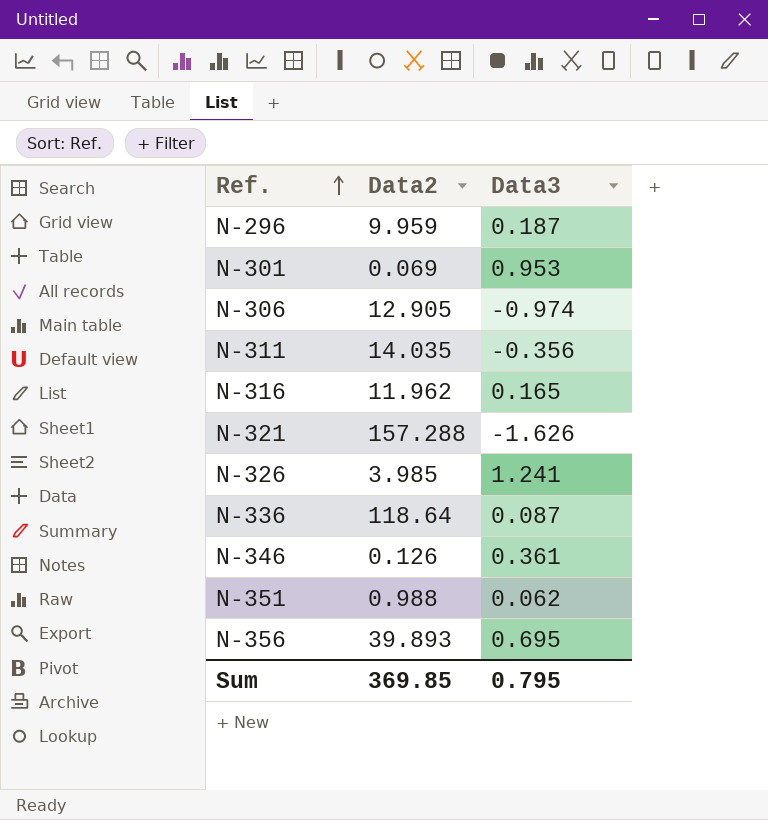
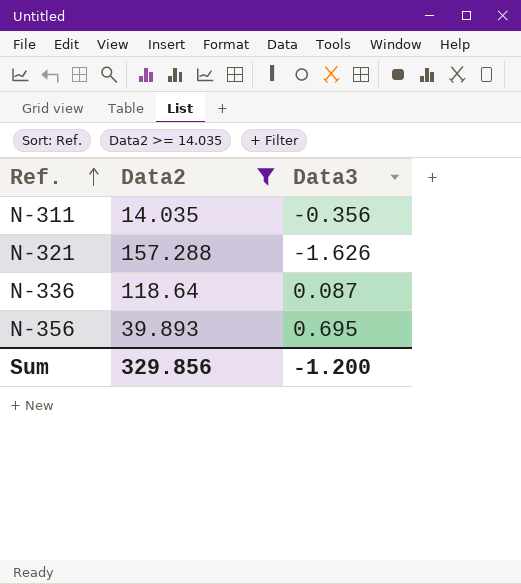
filter: none -> Data2 >= 14.035
Sum | Data2: 369.85 -> 329.856
Sum | Data3: 0.795 -> -1.200

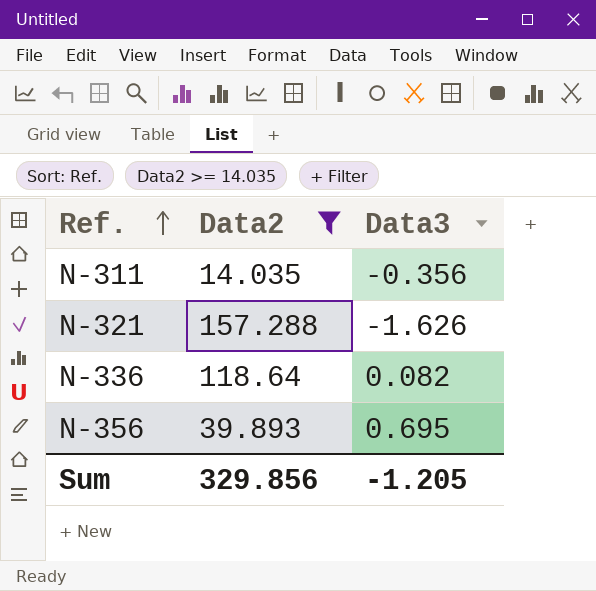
N-336 | Data3: 0.087 -> 0.082
Sum | Data3: -1.200 -> -1.205

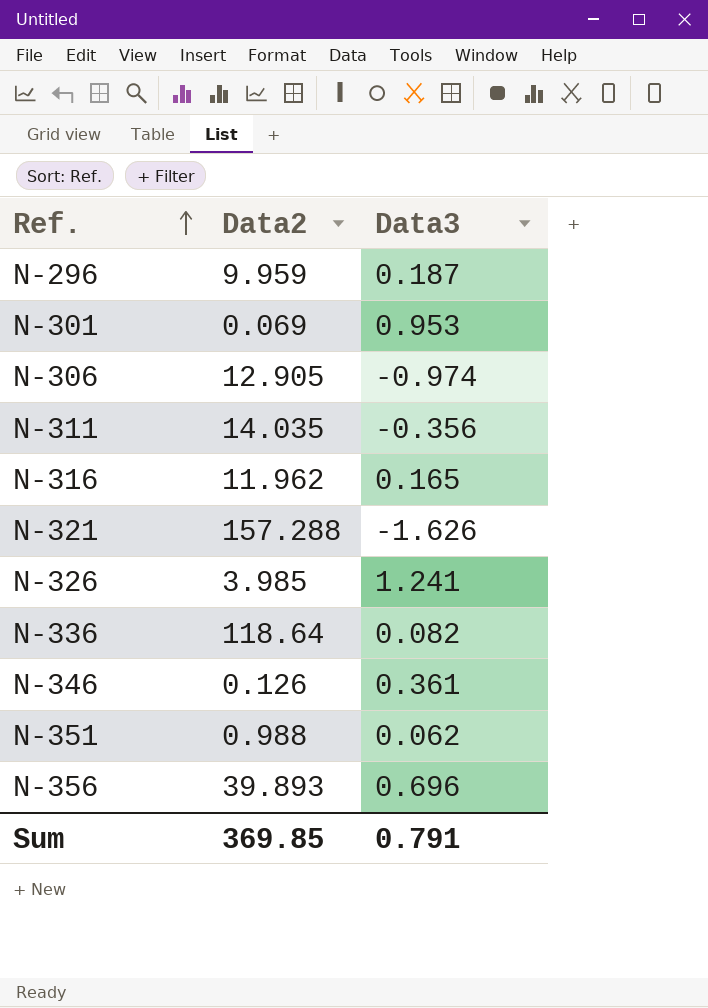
filter: Data2 >= 14.035 -> none
N-356 | Data3: 0.695 -> 0.696
Sum | Data2: 329.856 -> 369.85
Sum | Data3: -1.205 -> 0.791

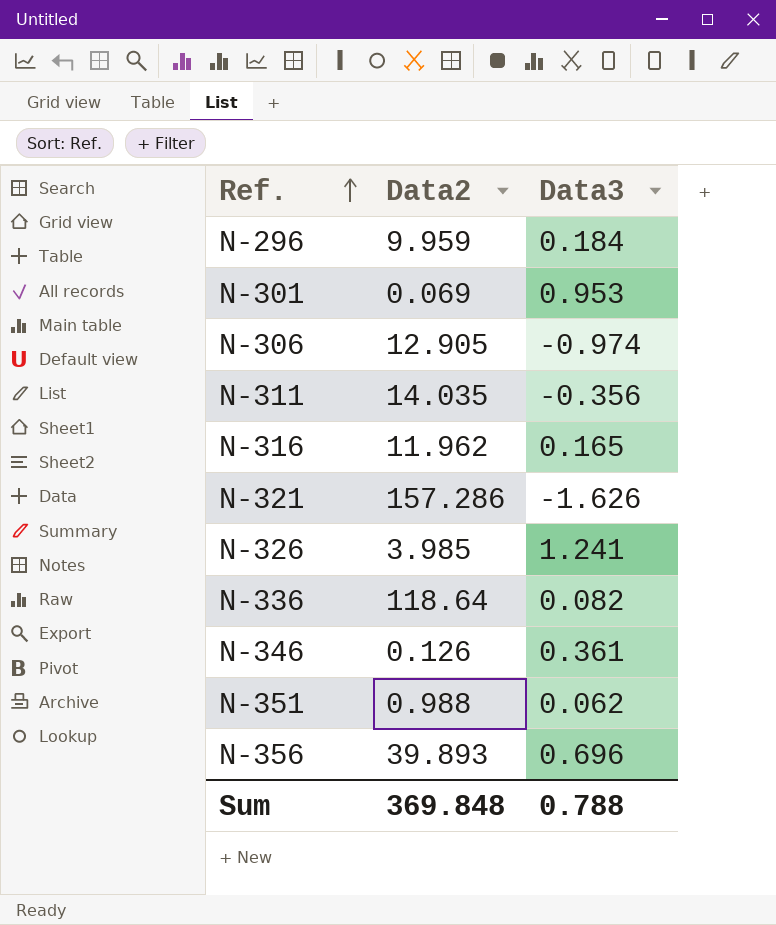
N-296 | Data3: 0.187 -> 0.184
N-321 | Data2: 157.288 -> 157.286
Sum | Data2: 369.85 -> 369.848
Sum | Data3: 0.791 -> 0.788

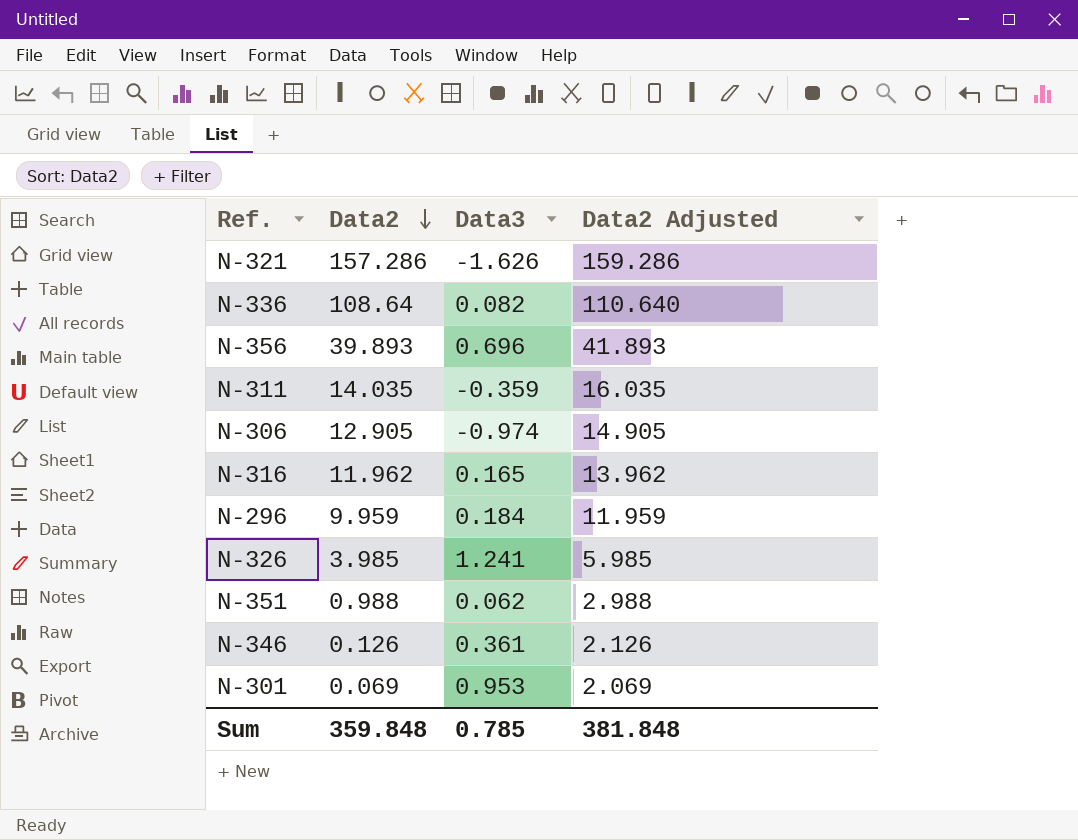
row order: Ref. ascending -> Data2 descending
column Data2 Adjusted | formula: none -> [Data2] + 2
N-336 | Data2: 118.64 -> 108.64
N-311 | Data3: -0.356 -> -0.359
Sum | Data2: 369.848 -> 359.848
Sum | Data3: 0.788 -> 0.785

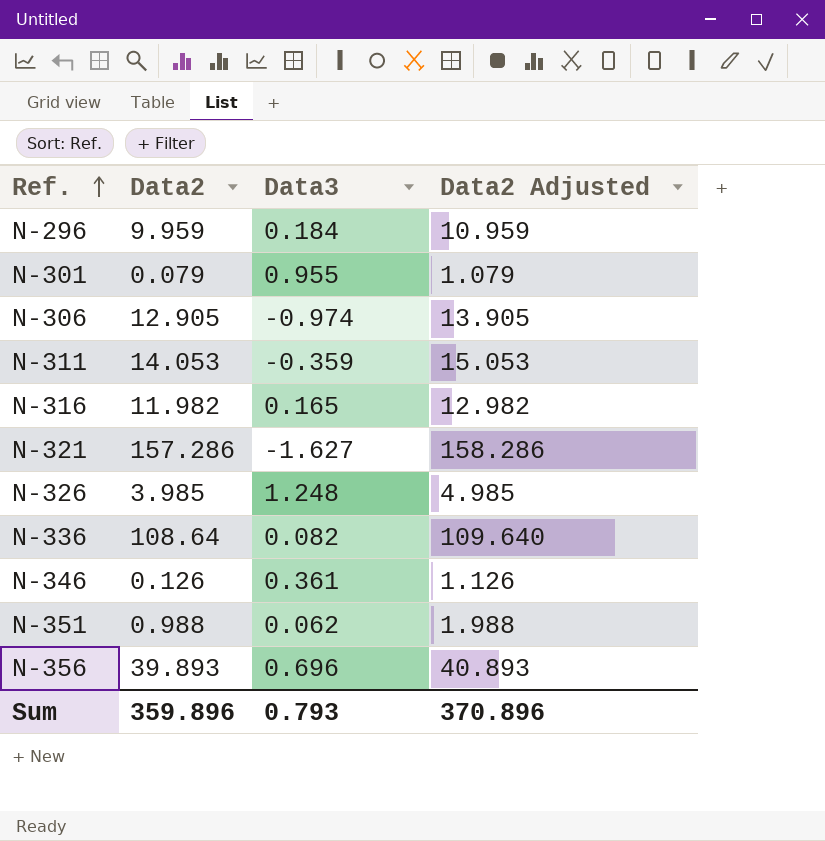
row order: Data2 descending -> Ref. ascending
column Data2 Adjusted | formula: [Data2] + 2 -> [Data2] + 1
N-301 | Data2: 0.069 -> 0.079
N-301 | Data3: 0.953 -> 0.955
N-311 | Data2: 14.035 -> 14.053
N-316 | Data2: 11.962 -> 11.982
N-321 | Data3: -1.626 -> -1.627
N-326 | Data3: 1.241 -> 1.248
Sum | Data2: 359.848 -> 359.896
Sum | Data3: 0.785 -> 0.793
Sum | Data2 Adjusted: 381.848 -> 370.896

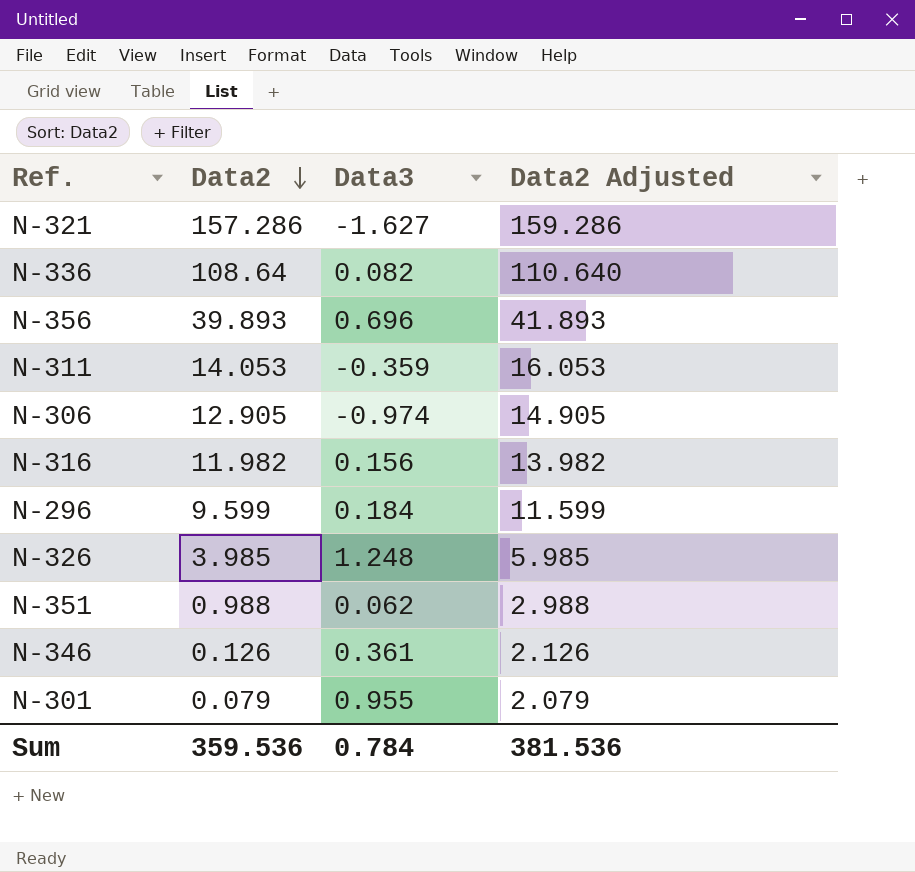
row order: Ref. ascending -> Data2 descending
column Data2 Adjusted | formula: [Data2] + 1 -> [Data2] + 2
N-316 | Data3: 0.165 -> 0.156
N-296 | Data2: 9.959 -> 9.599
Sum | Data2: 359.896 -> 359.536
Sum | Data3: 0.793 -> 0.784
Sum | Data2 Adjusted: 370.896 -> 381.536

